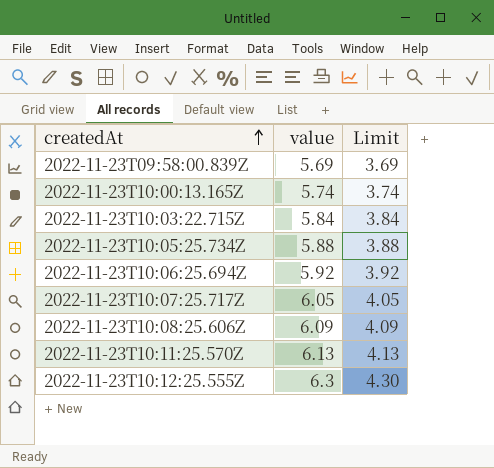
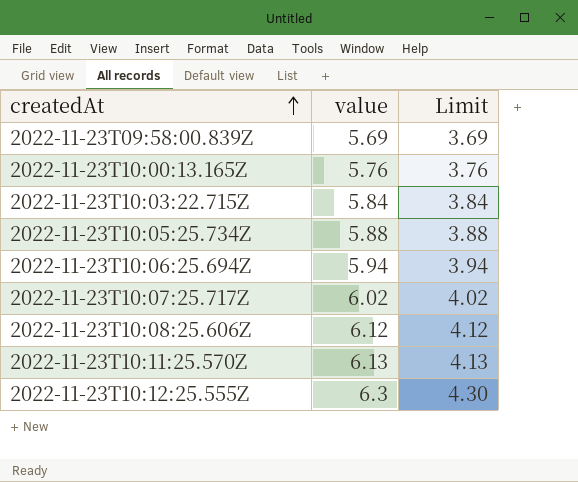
2022-11-23T10:00:13.165Z | value: 5.74 -> 5.76
2022-11-23T10:00:13.165Z | Limit: 3.74 -> 3.76
2022-11-23T10:06:25.694Z | value: 5.92 -> 5.94
2022-11-23T10:06:25.694Z | Limit: 3.92 -> 3.94
2022-11-23T10:07:25.717Z | value: 6.05 -> 6.02
2022-11-23T10:07:25.717Z | Limit: 4.05 -> 4.02
2022-11-23T10:08:25.606Z | value: 6.09 -> 6.12
2022-11-23T10:08:25.606Z | Limit: 4.09 -> 4.12

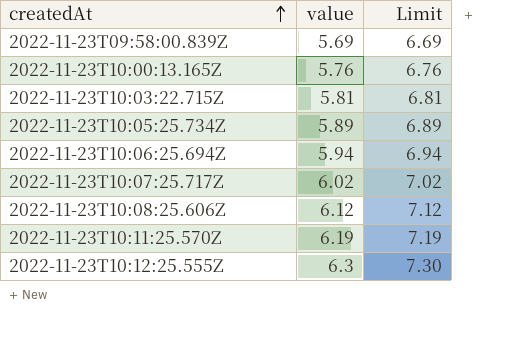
column Limit | formula: [value] - 2 -> [value] + 1
2022-11-23T10:03:22.715Z | value: 5.84 -> 5.81
2022-11-23T10:05:25.734Z | value: 5.88 -> 5.89
2022-11-23T10:11:25.570Z | value: 6.13 -> 6.19

